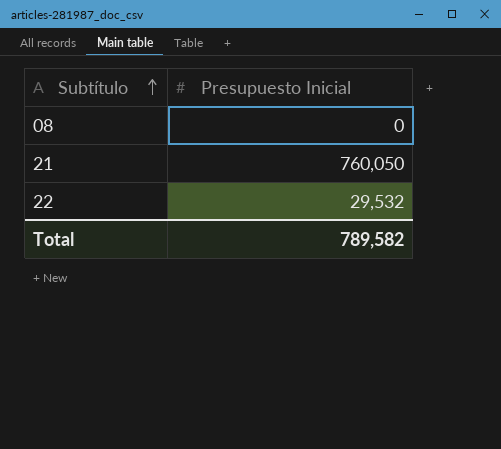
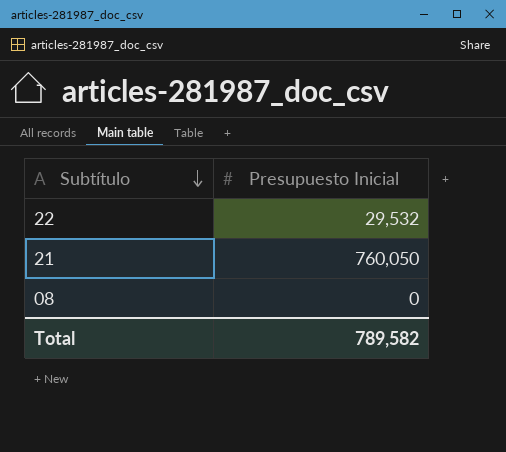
row order: Subtítulo ascending -> Subtítulo descending

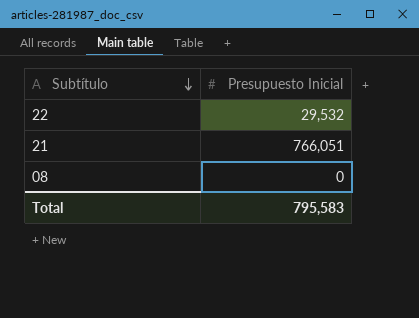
21 | Presupuesto Inicial: 760,050 -> 766,051
Total | Presupuesto Inicial: 789,582 -> 795,583

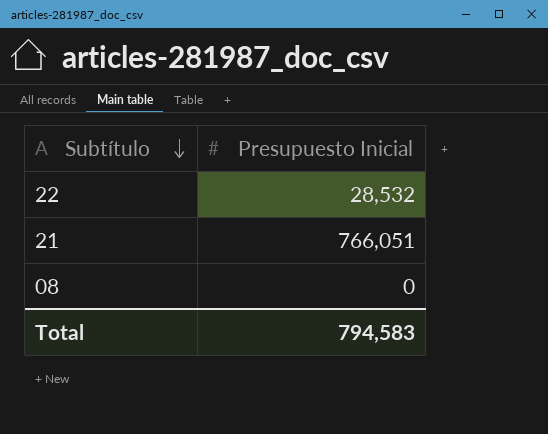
22 | Presupuesto Inicial: 29,532 -> 28,532
Total | Presupuesto Inicial: 795,583 -> 794,583

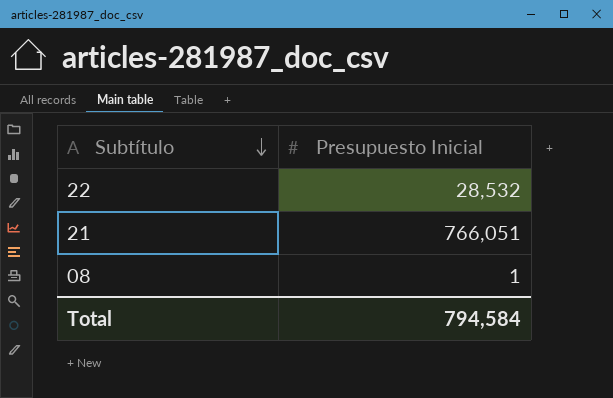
08 | Presupuesto Inicial: 0 -> 1
Total | Presupuesto Inicial: 794,583 -> 794,584

